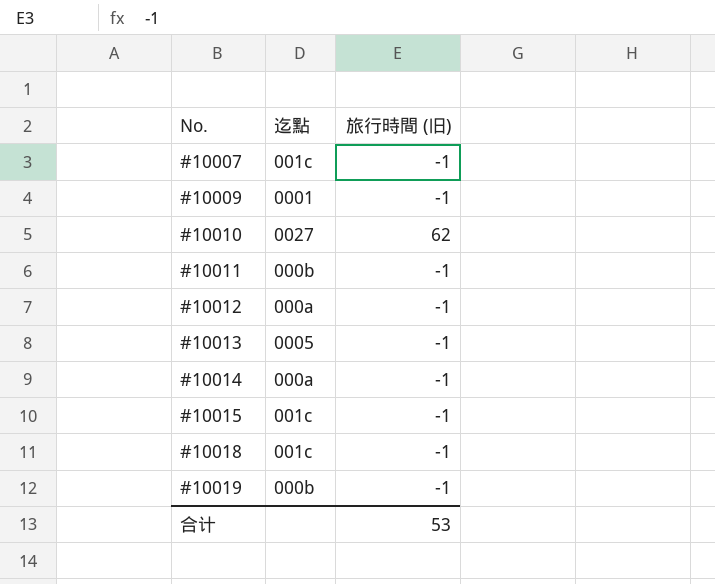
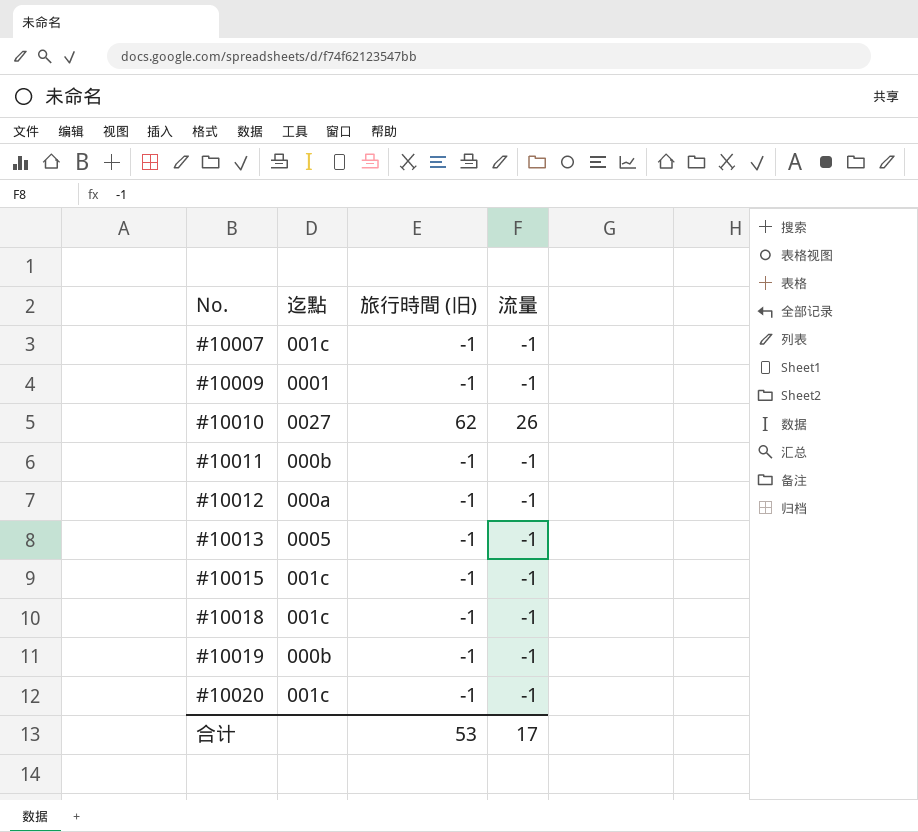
column 流量 | position: none -> 4
row #10014: 000a | -1 -> none
row #10020: none -> 001c | -1 | -1

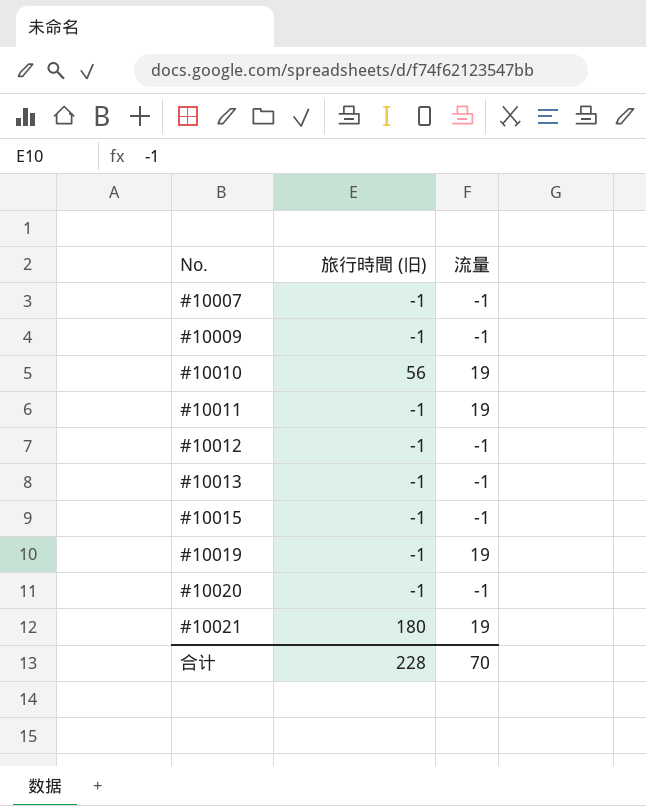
column 迄點 | position: 2 -> none
row #10018: 001c | -1 | -1 -> none
#10010 | 旅行時間 (旧): 62 -> 56
#10010 | 流量: 26 -> 19
#10011 | 流量: -1 -> 19
#10019 | 流量: -1 -> 19
row #10021: none -> 180 | 19
合计 | 旅行時間 (旧): 53 -> 228
合计 | 流量: 17 -> 70

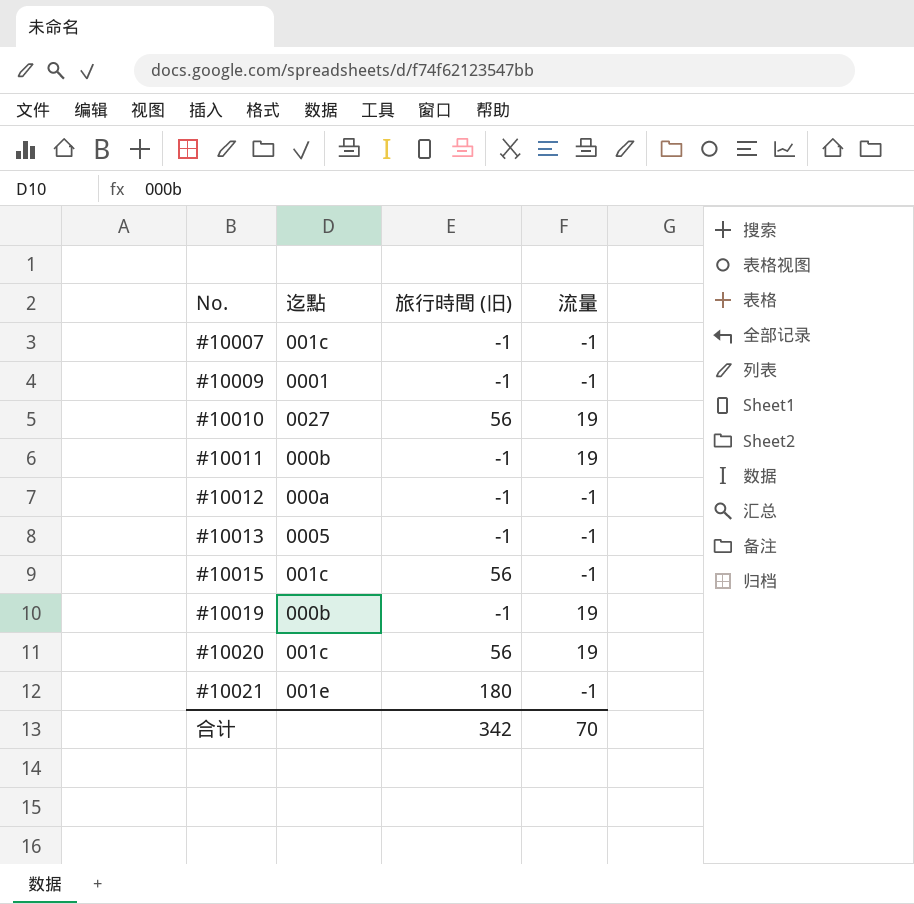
column 迄點 | position: none -> 2
#10015 | 旅行時間 (旧): -1 -> 56
#10020 | 旅行時間 (旧): -1 -> 56
#10020 | 流量: -1 -> 19
#10021 | 流量: 19 -> -1
合计 | 旅行時間 (旧): 228 -> 342

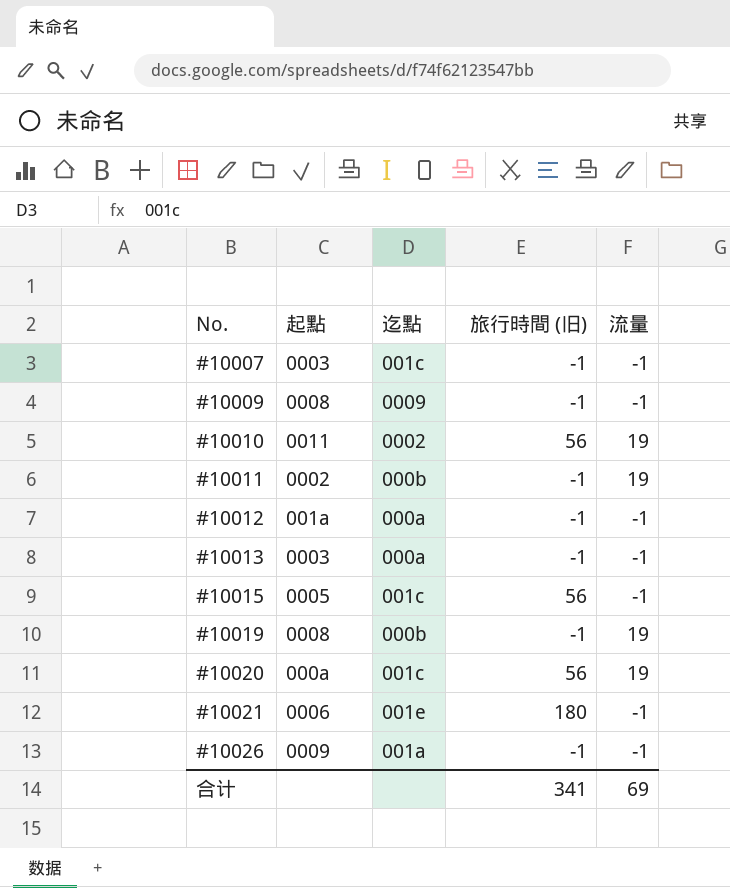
column 起點 | position: none -> 2
#10009 | 迄點: 0001 -> 0009
#10010 | 迄點: 0027 -> 0002
#10013 | 迄點: 0005 -> 000a
row #10026: none -> 0009 | 001a | -1 | -1
合计 | 旅行時間 (旧): 342 -> 341
合计 | 流量: 70 -> 69

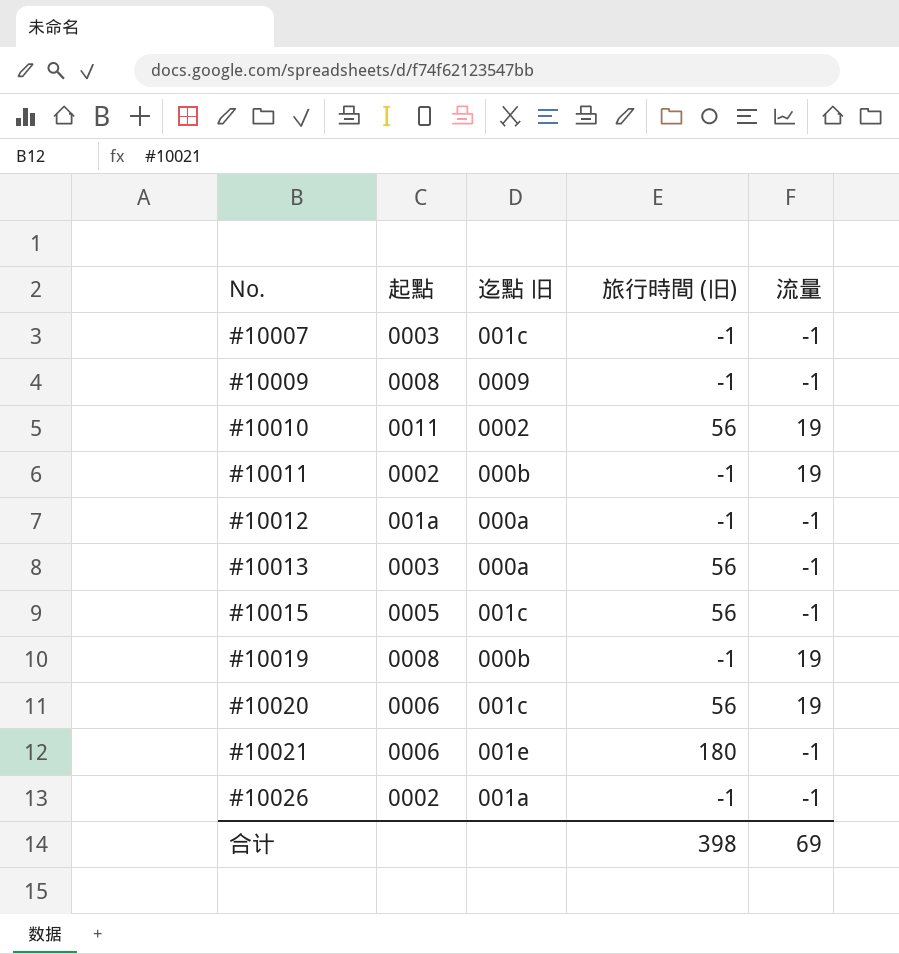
column name: 迄點 -> 迄點 旧
#10013 | 旅行時間 (旧): -1 -> 56
#10020 | 起點: 000a -> 0006
#10026 | 起點: 0009 -> 0002
合计 | 旅行時間 (旧): 341 -> 398

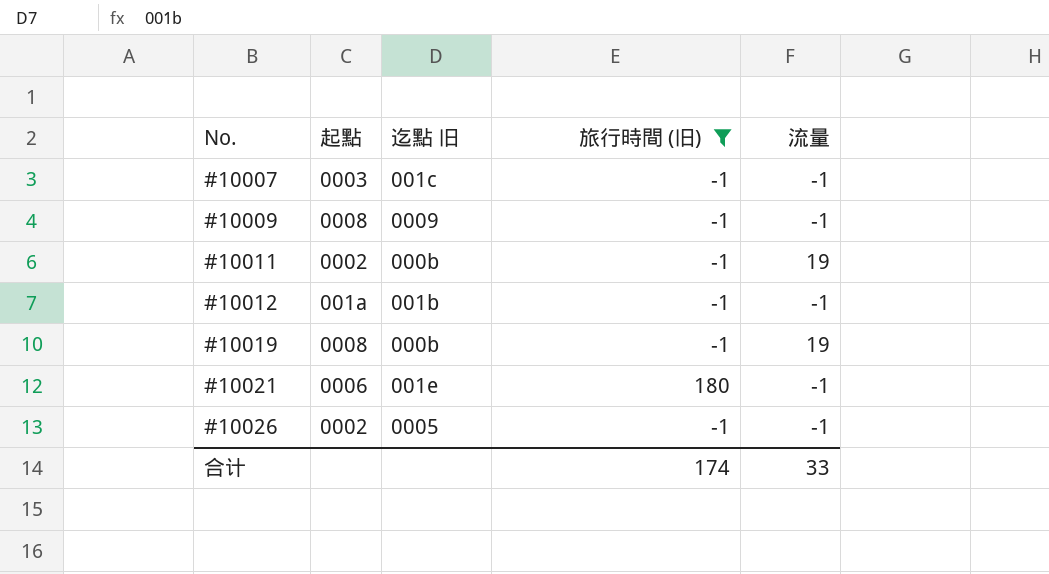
filter: none -> 旅行時間 (旧) != 56
#10012 | 迄點 旧: 000a -> 001b
#10026 | 迄點 旧: 001a -> 0005
合计 | 旅行時間 (旧): 398 -> 174
合计 | 流量: 69 -> 33

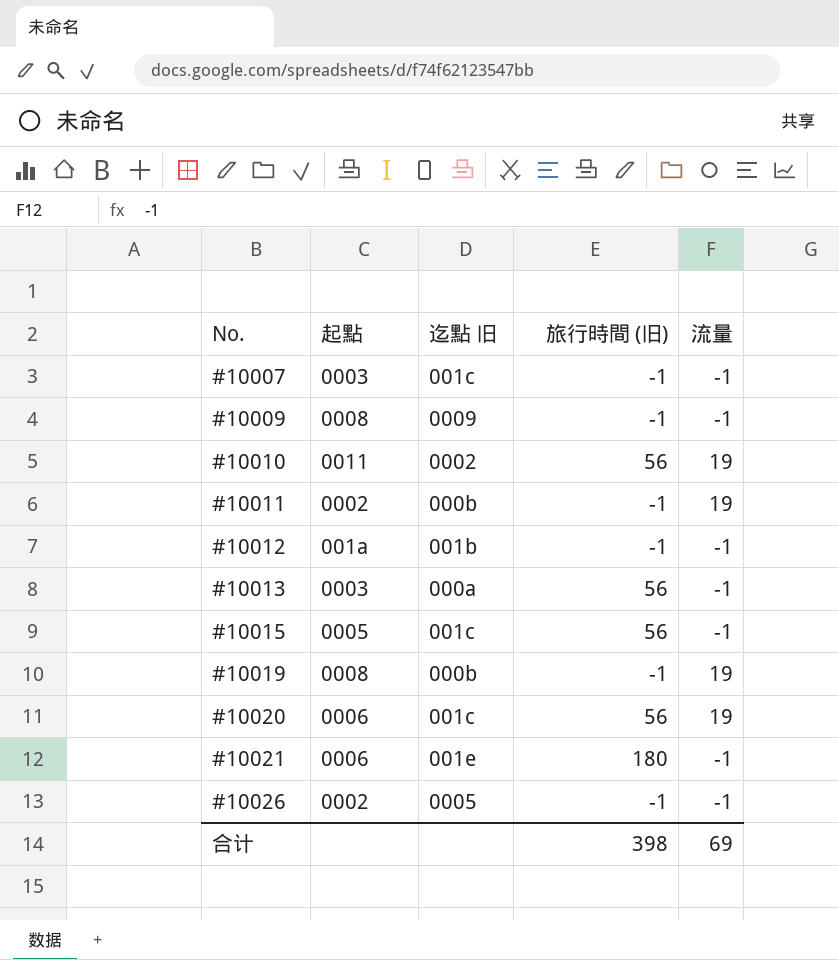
filter: 旅行時間 (旧) != 56 -> none
合计 | 旅行時間 (旧): 174 -> 398
合计 | 流量: 33 -> 69

